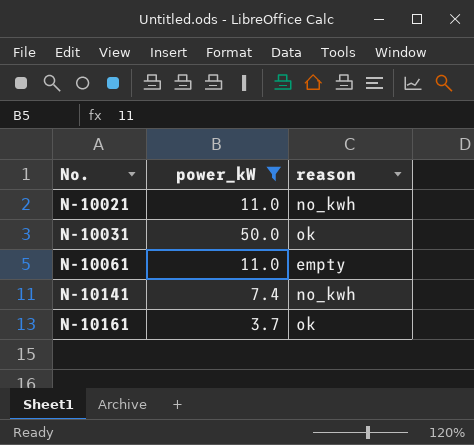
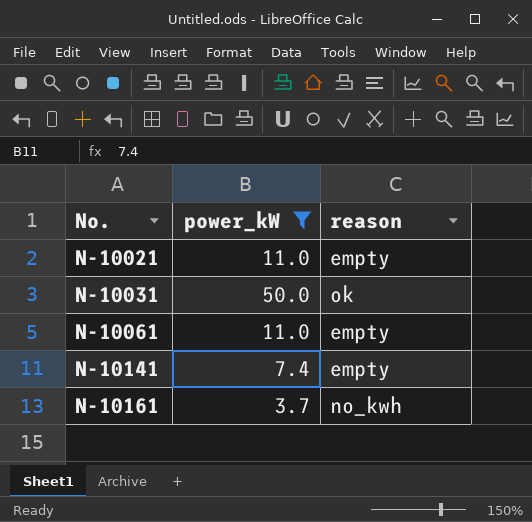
N-10021 | reason: no_kwh -> empty
N-10141 | reason: no_kwh -> empty
N-10161 | reason: ok -> no_kwh

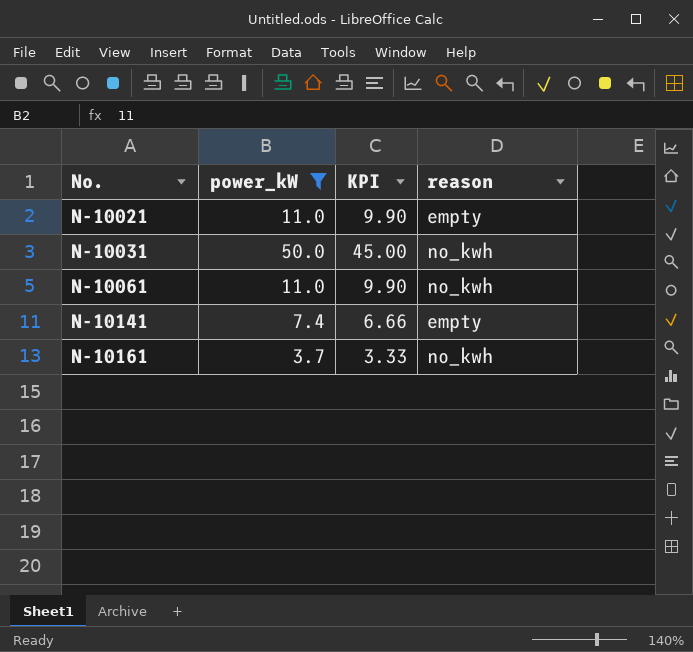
column KPI | formula: none -> [power_kW] * 0.9
N-10031 | reason: ok -> no_kwh
N-10061 | reason: empty -> no_kwh

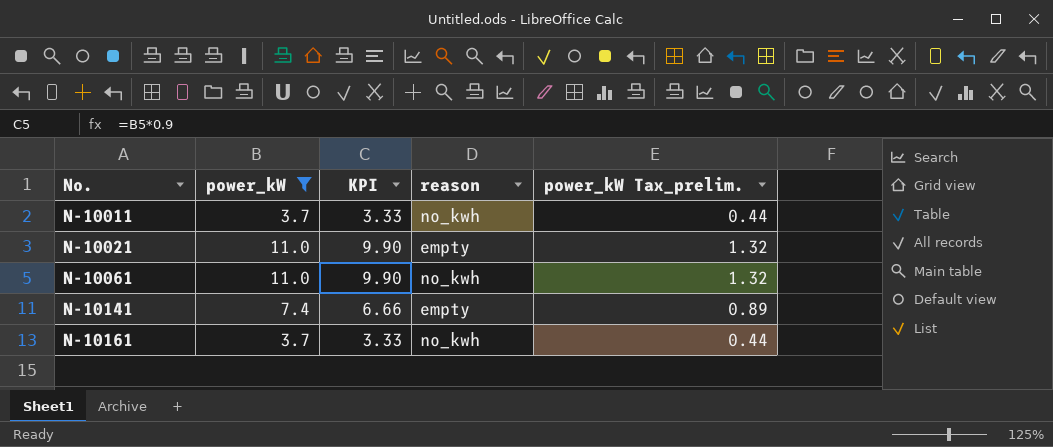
column power_kW Tax_prelim. | formula: none -> [power_kW] * 0.12
row N-10031: 50.0 | 45.00 | no_kwh -> none
row N-10011: none -> 3.7 | 3.33 | no_kwh | 0.44

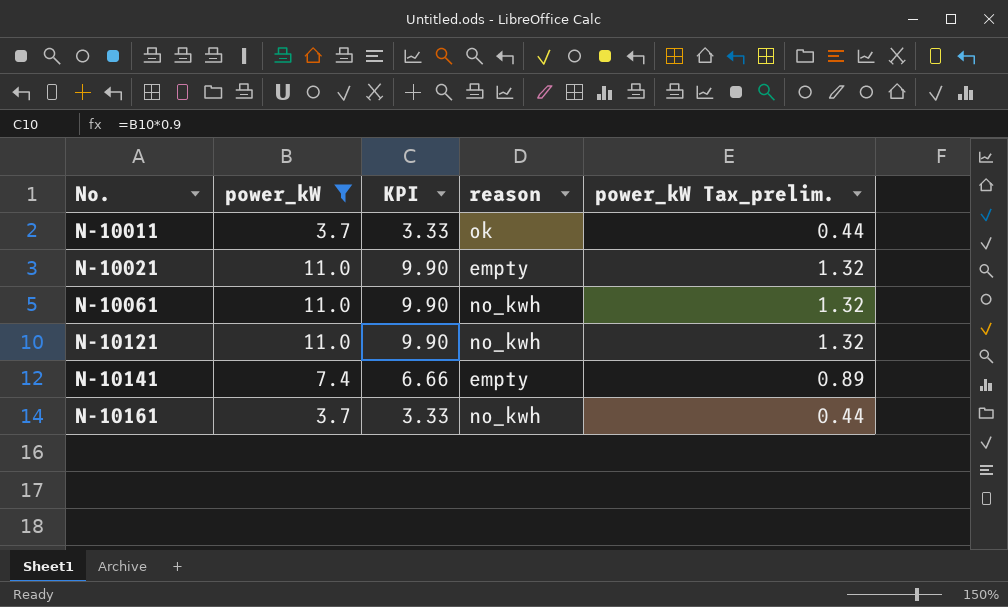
N-10011 | reason: no_kwh -> ok
row N-10121: none -> 11.0 | 9.90 | no_kwh | 1.32

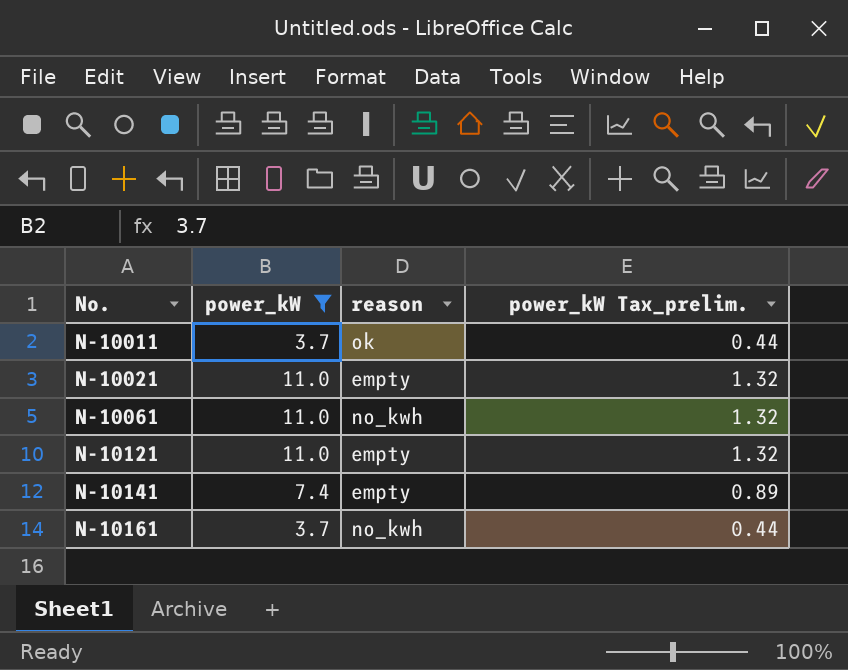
column KPI | formula: [power_kW] * 0.9 -> none
N-10121 | reason: no_kwh -> empty

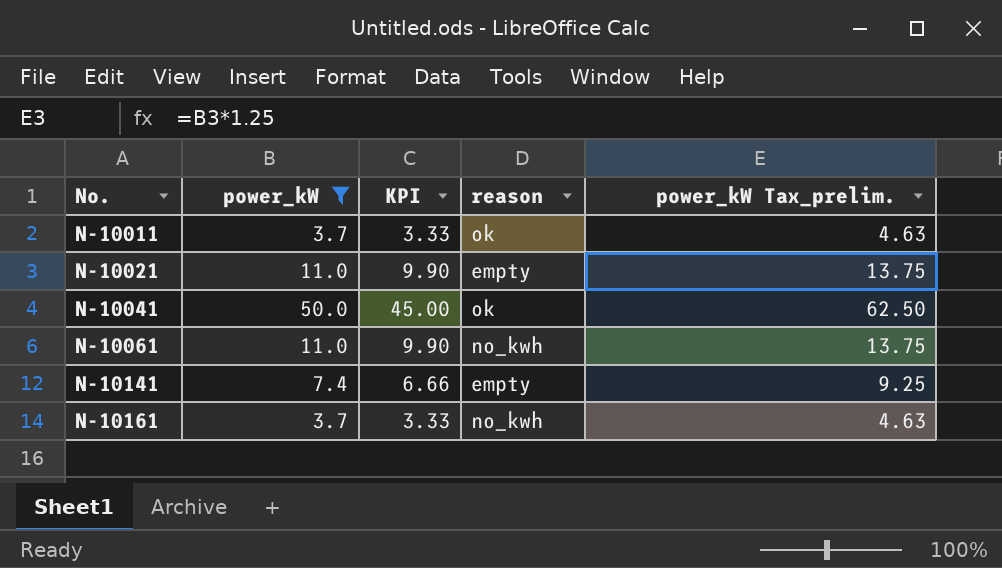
column KPI | formula: none -> [power_kW] * 0.9
column power_kW Tax_prelim. | formula: [power_kW] * 0.12 -> [power_kW] * 1.25
row N-10121: 11.0 | empty | 1.32 -> none
row N-10041: none -> 50.0 | 45.00 | ok | 62.50

